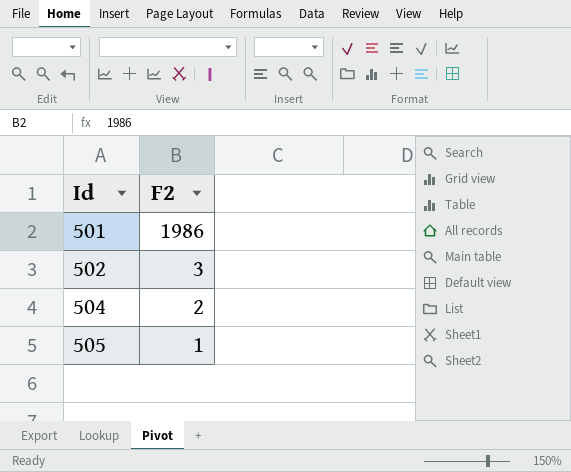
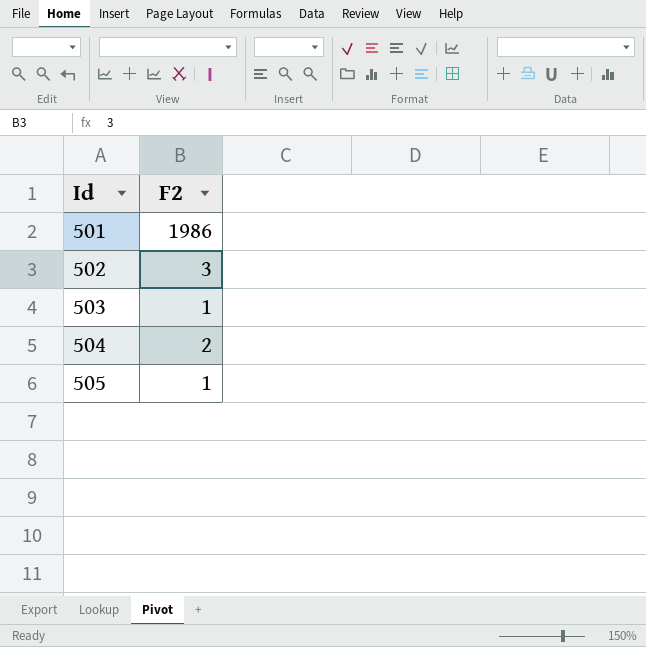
row 503: none -> 1

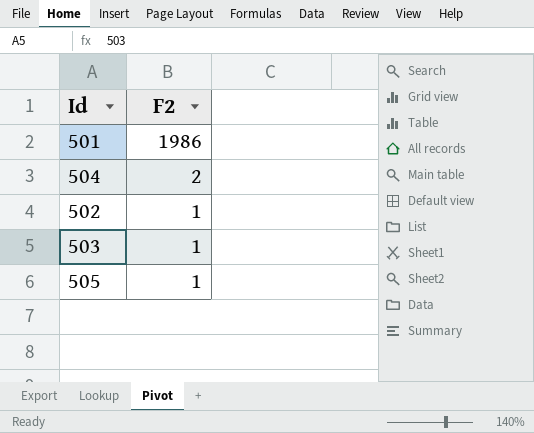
row order: Id ascending -> F2 descending
502 | F2: 3 -> 1

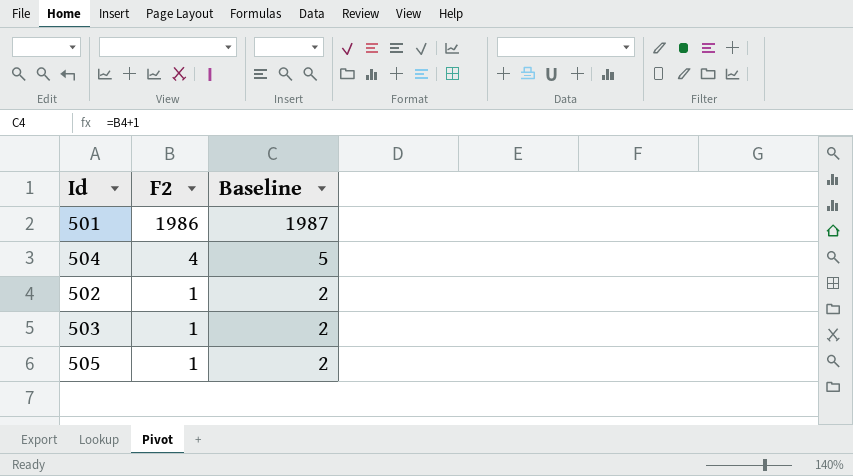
column Baseline | formula: none -> [F2] + 1
504 | F2: 2 -> 4

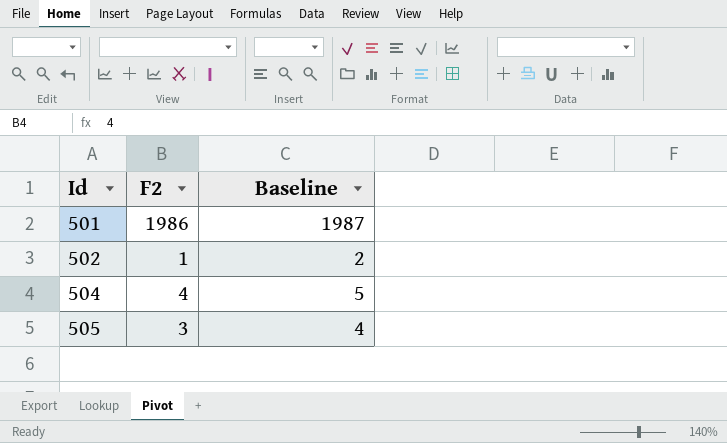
row order: F2 descending -> Id ascending
row 503: 1 | 2 -> none
505 | F2: 1 -> 3
505 | Baseline: 2 -> 4

